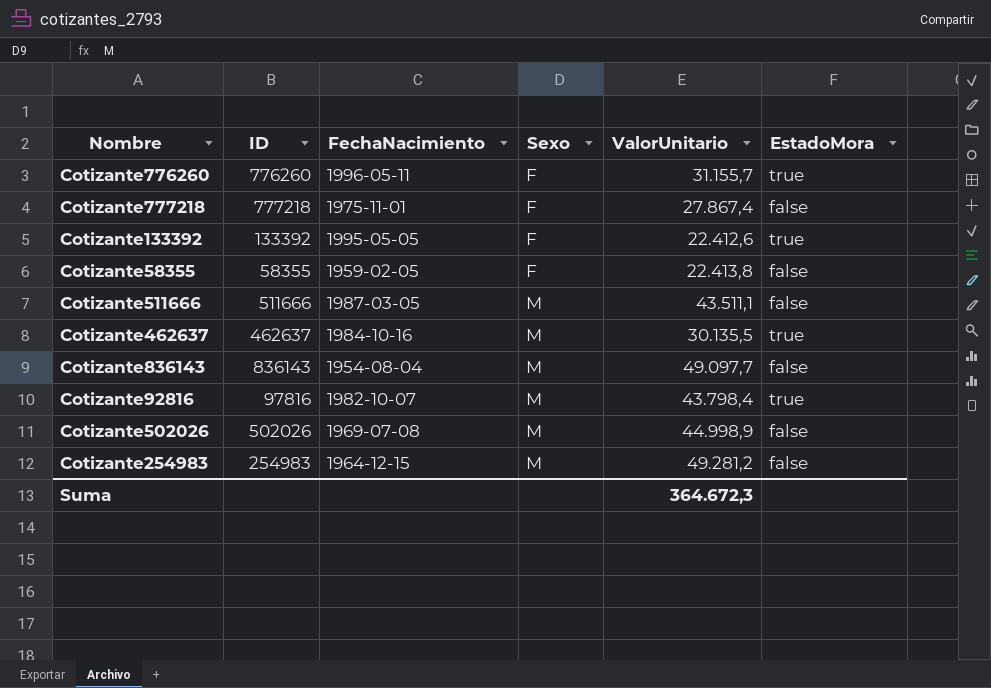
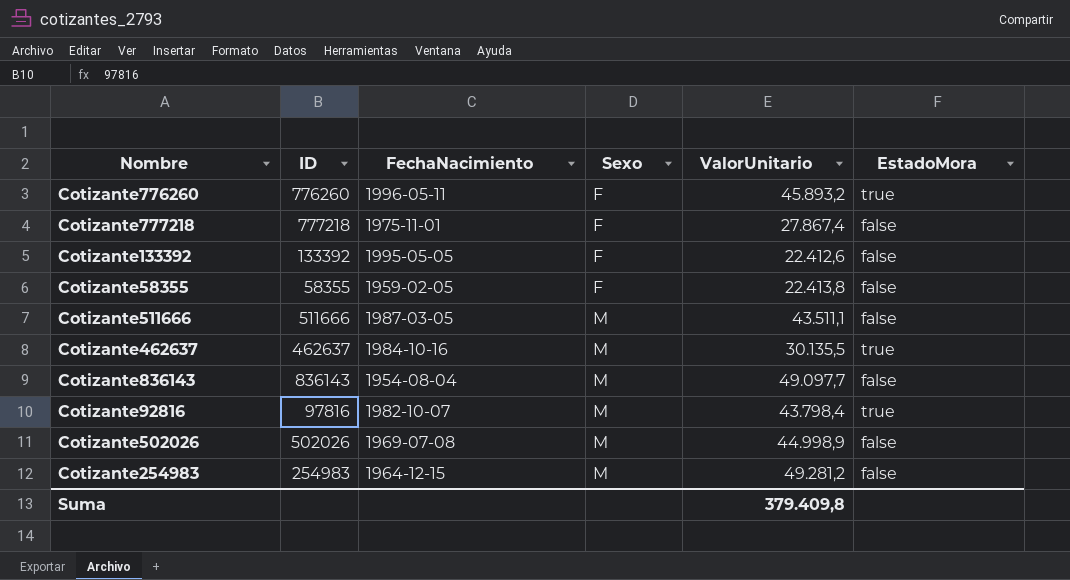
Cotizante776260 | ValorUnitario: 31.155,7 -> 45.893,2
Cotizante133392 | EstadoMora: true -> false
Suma | ValorUnitario: 364.672,3 -> 379.409,8

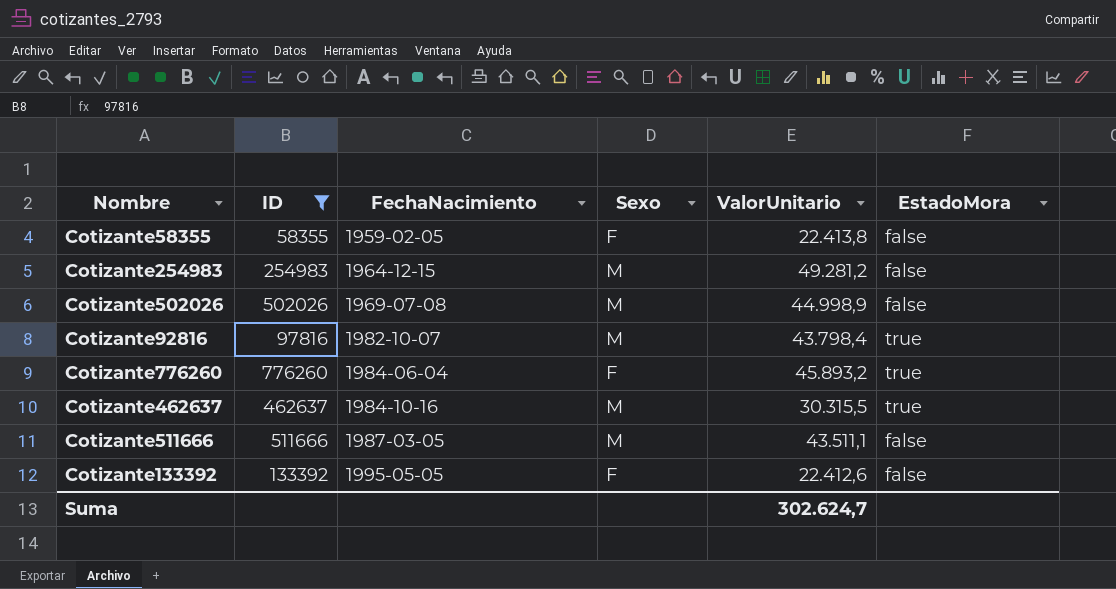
filter: none -> ID <= 776260
row order: Sexo ascending -> FechaNacimiento ascending
Cotizante776260 | FechaNacimiento: 1996-05-11 -> 1984-06-04
Cotizante462637 | ValorUnitario: 30.135,5 -> 30.315,5
Suma | ValorUnitario: 379.409,8 -> 302.624,7

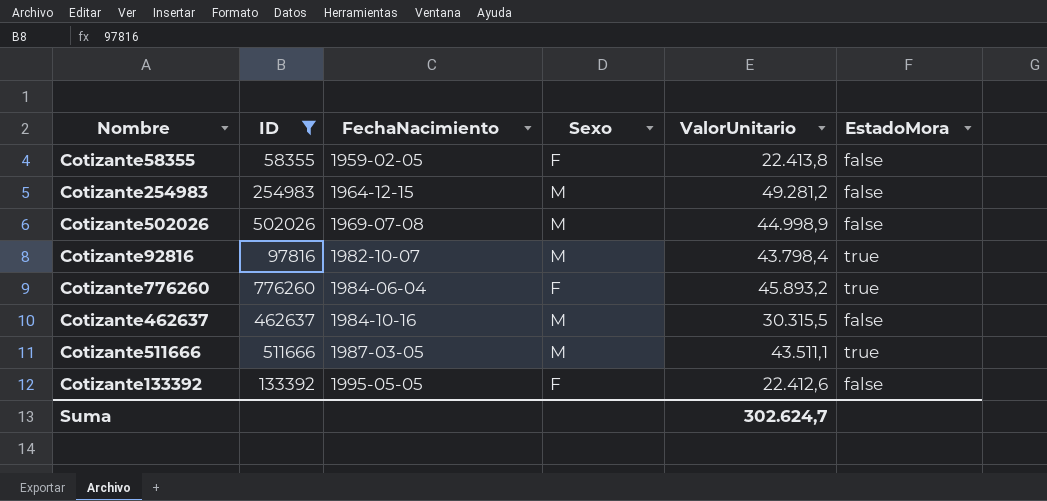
Cotizante462637 | EstadoMora: true -> false
Cotizante511666 | EstadoMora: false -> true

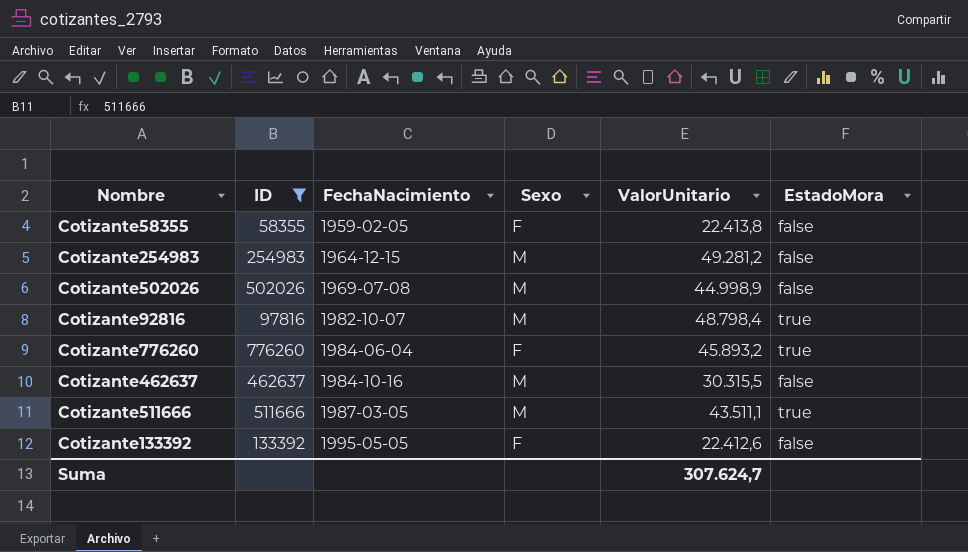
Cotizante92816 | ValorUnitario: 43.798,4 -> 48.798,4
Suma | ValorUnitario: 302.624,7 -> 307.624,7

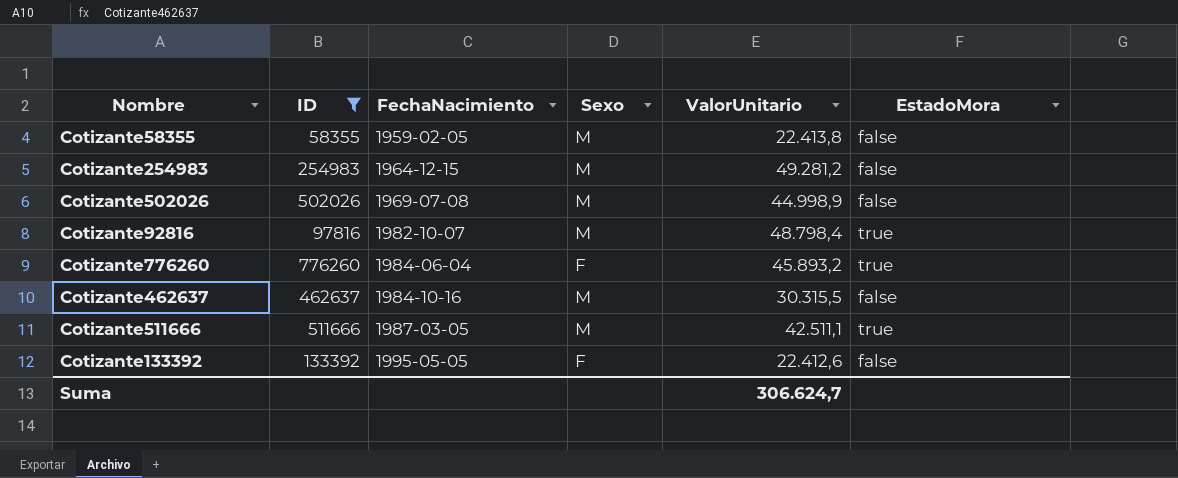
Cotizante58355 | Sexo: F -> M
Cotizante511666 | ValorUnitario: 43.511,1 -> 42.511,1
Suma | ValorUnitario: 307.624,7 -> 306.624,7

